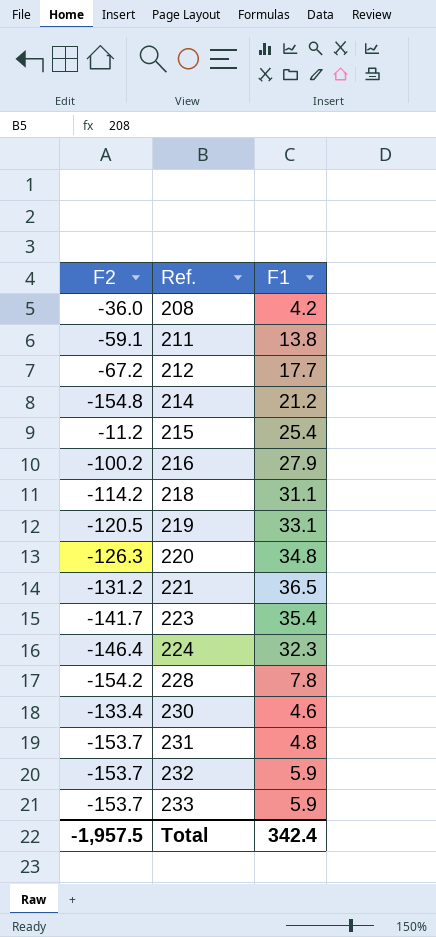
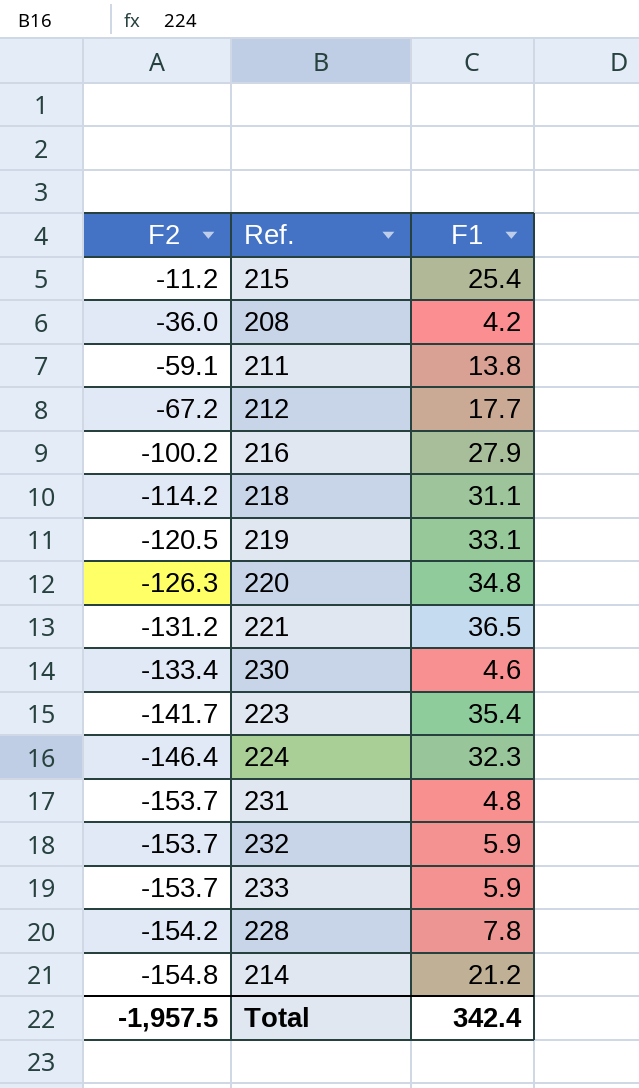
row order: Ref. ascending -> F2 descending

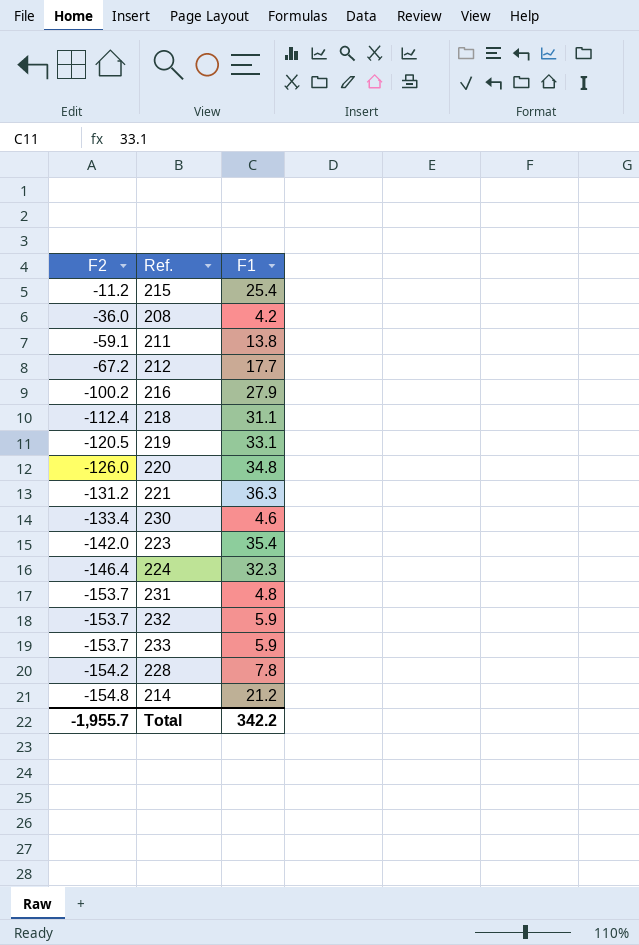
218 | F2: -114.2 -> -112.4
220 | F2: -126.3 -> -126.0
221 | F1: 36.5 -> 36.3
223 | F2: -141.7 -> -142.0
Total | F2: -1,957.5 -> -1,955.7
Total | F1: 342.4 -> 342.2

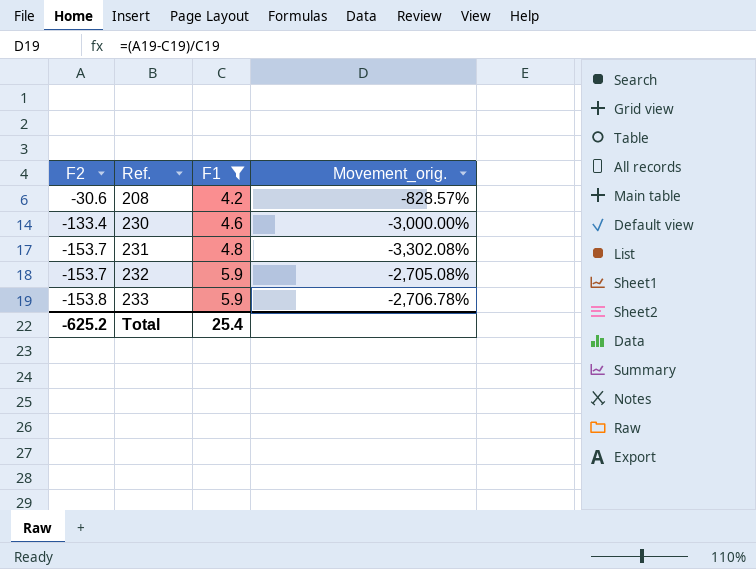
filter: none -> F1 <= 5.9
column Movement_orig. | formula: none -> ([F2] - [F1]) / [F1]
208 | F2: -36.0 -> -30.6
233 | F2: -153.7 -> -153.8
Total | F2: -1,955.7 -> -625.2
Total | F1: 342.2 -> 25.4

